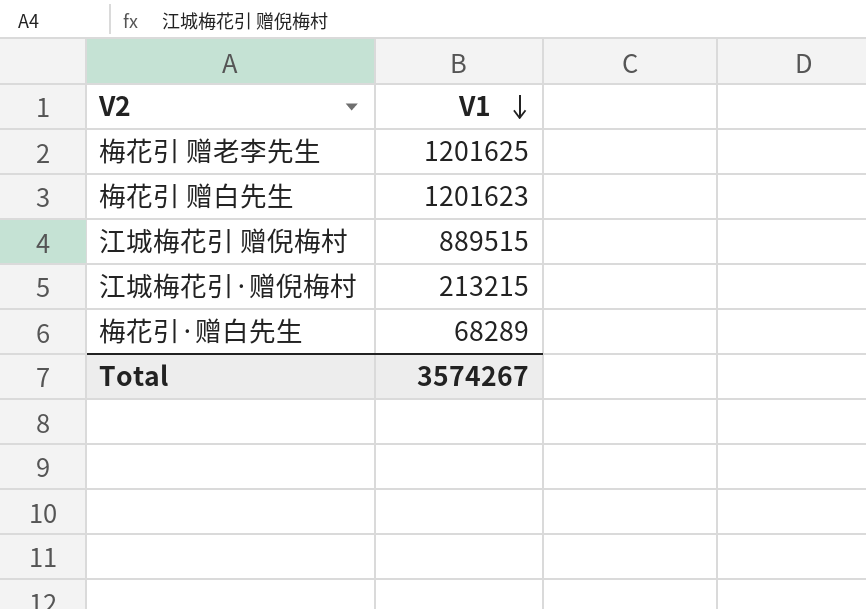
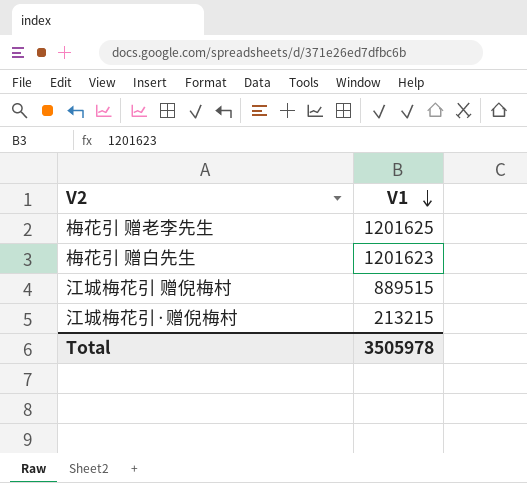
row 梅花引·赠白先生: 68289 -> none
Total | V1: 3574267 -> 3505978

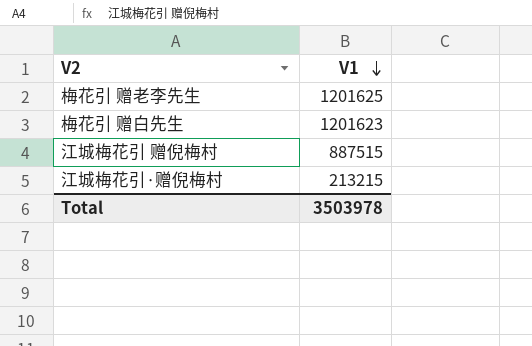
江城梅花引 赠倪梅村 | V1: 889515 -> 887515
Total | V1: 3505978 -> 3503978

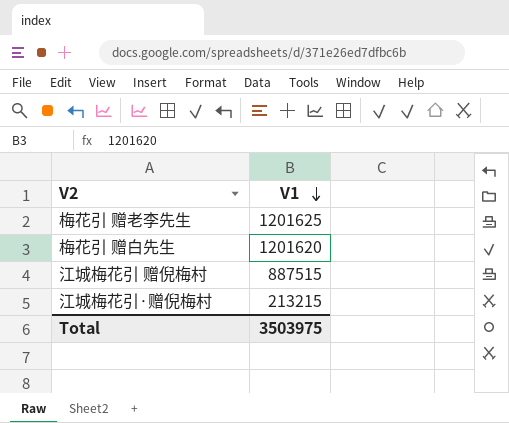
梅花引 赠白先生 | V1: 1201623 -> 1201620
Total | V1: 3503978 -> 3503975

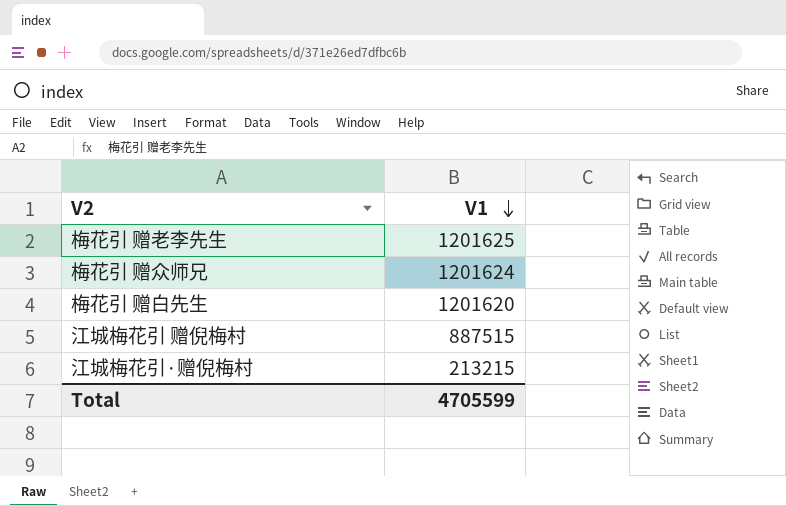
row 梅花引 赠众师兄: none -> 1201624
Total | V1: 3503975 -> 4705599

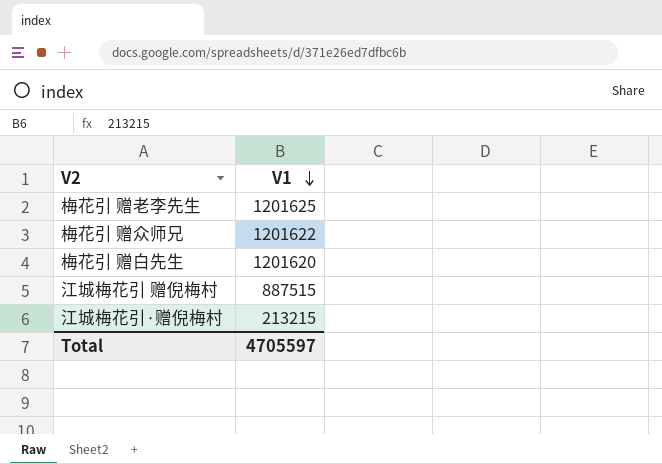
梅花引 赠众师兄 | V1: 1201624 -> 1201622
Total | V1: 4705599 -> 4705597

